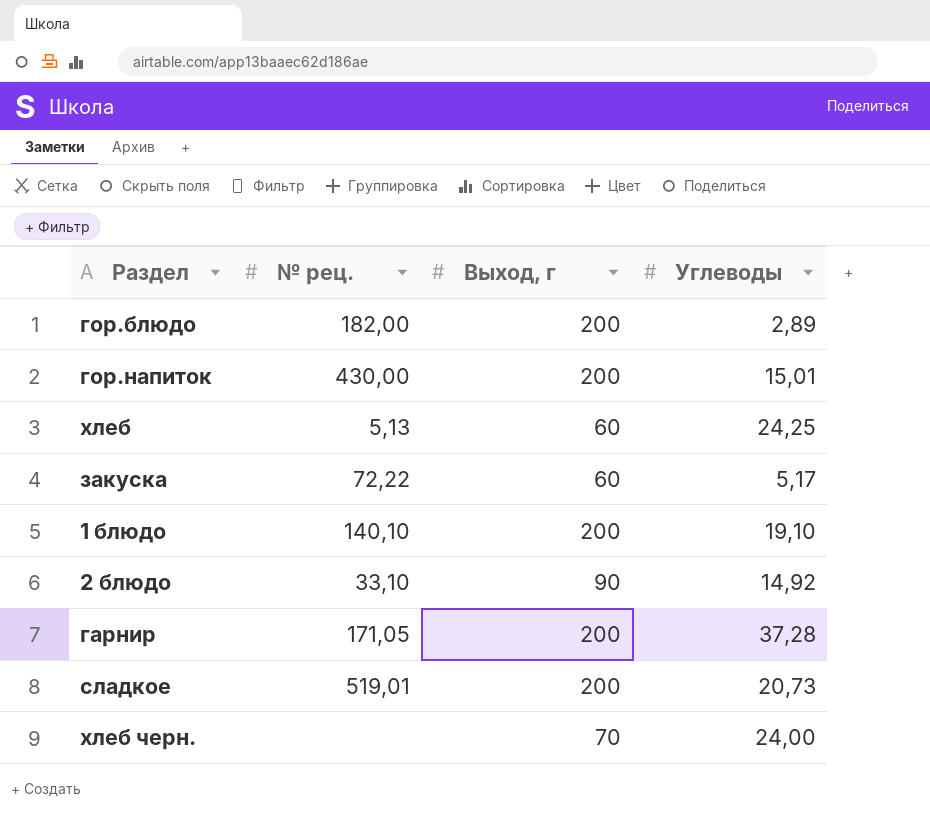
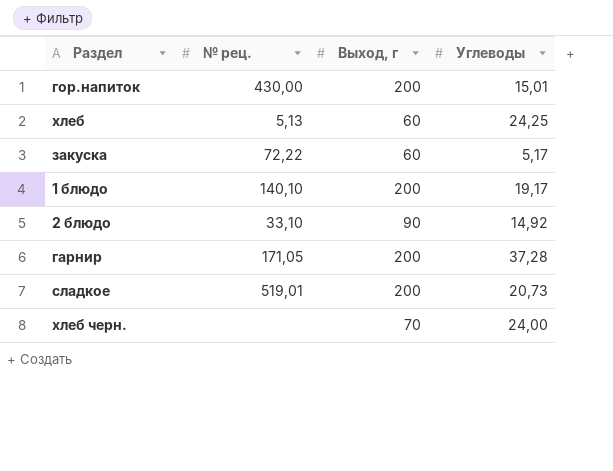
row гор.блюдо: 182,00 | 200 | 2,89 -> none
1 блюдо | Углеводы: 19,10 -> 19,17

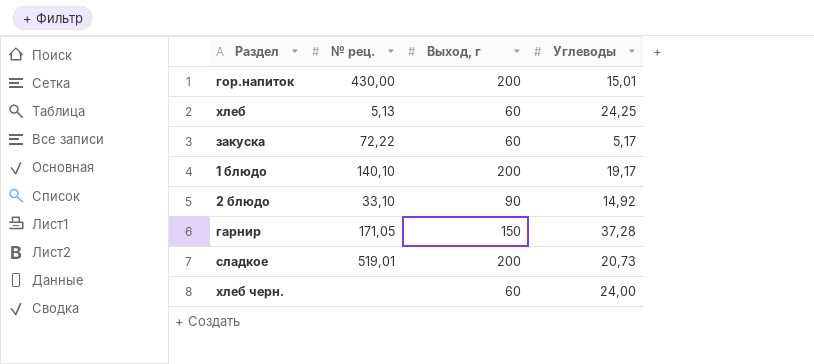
гарнир | Выход, г: 200 -> 150
хлеб черн. | Выход, г: 70 -> 60

